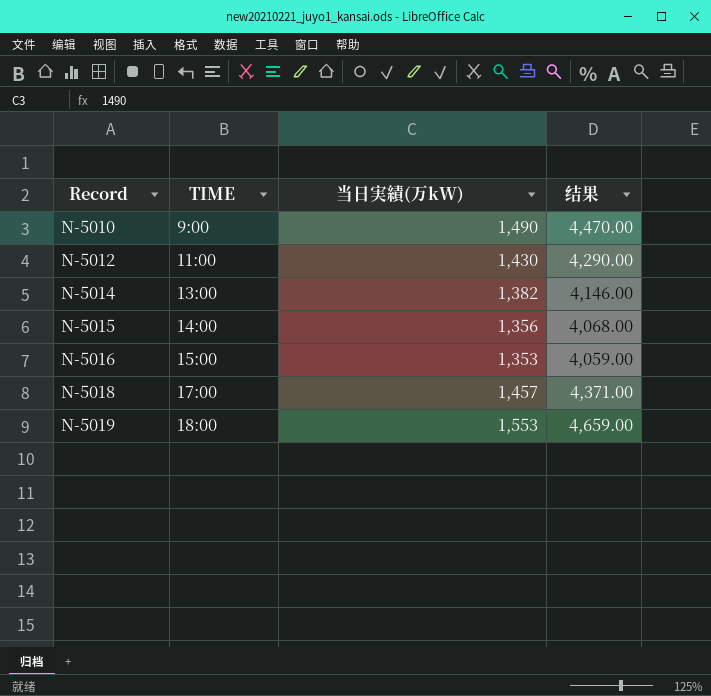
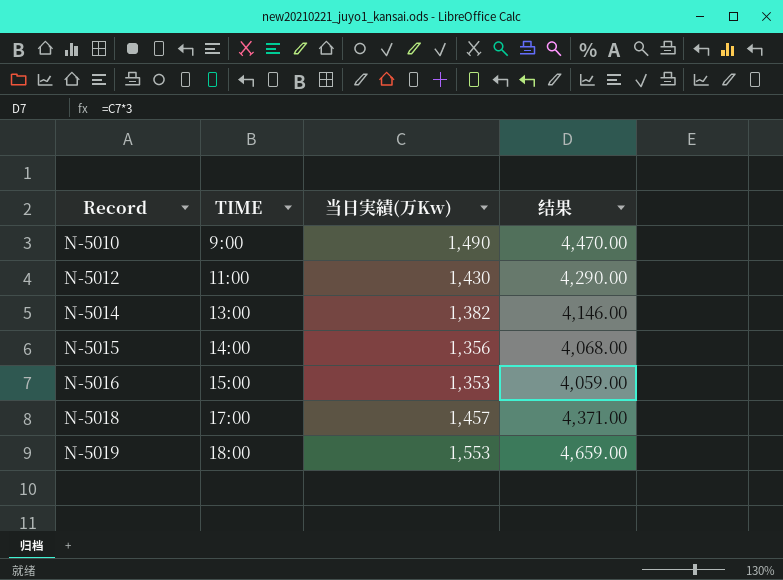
column name: 当日実績(万kW) -> 当日実績(万Kw)

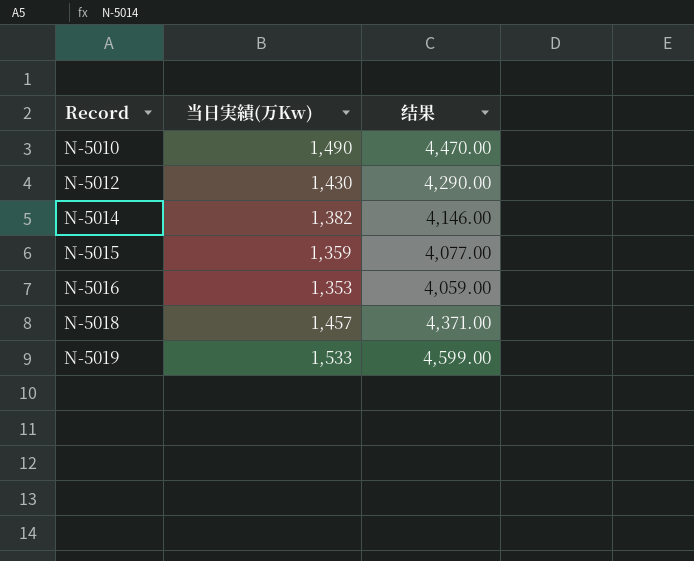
column TIME | position: 2 -> none
N-5015 | 当日実績(万Kw): 1,356 -> 1,359
N-5015 | 结果: 4,068.00 -> 4,077.00
N-5019 | 当日実績(万Kw): 1,553 -> 1,533
N-5019 | 结果: 4,659.00 -> 4,599.00

